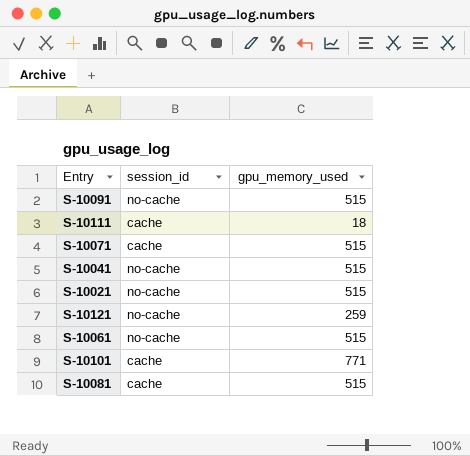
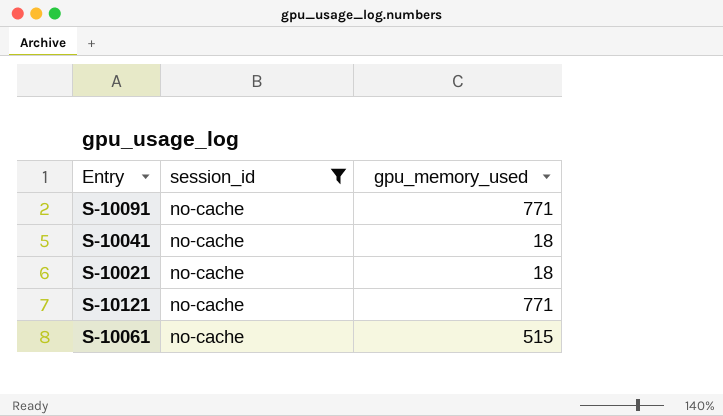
filter: none -> session_id = no-cache
S-10091 | gpu_memory_used: 515 -> 771
S-10041 | gpu_memory_used: 515 -> 18
S-10021 | gpu_memory_used: 515 -> 18
S-10121 | gpu_memory_used: 259 -> 771

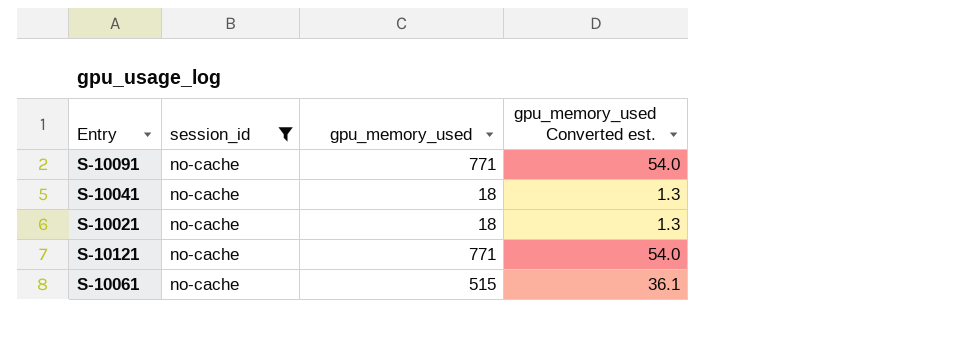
column gpu_memory_used Converted est. | formula: none -> [gpu_memory_used] * 0.07

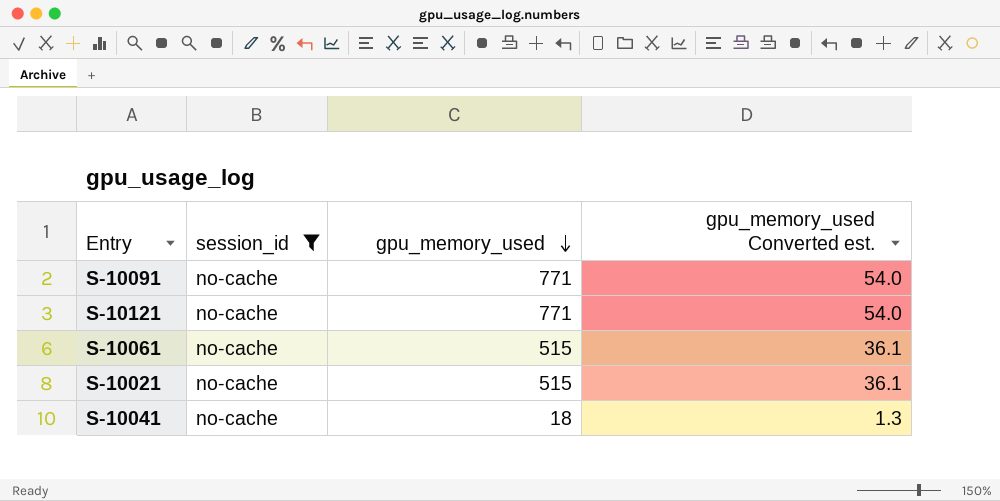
row order: none -> gpu_memory_used descending
S-10021 | gpu_memory_used: 18 -> 515
S-10021 | gpu_memory_used Converted est.: 1.3 -> 36.1

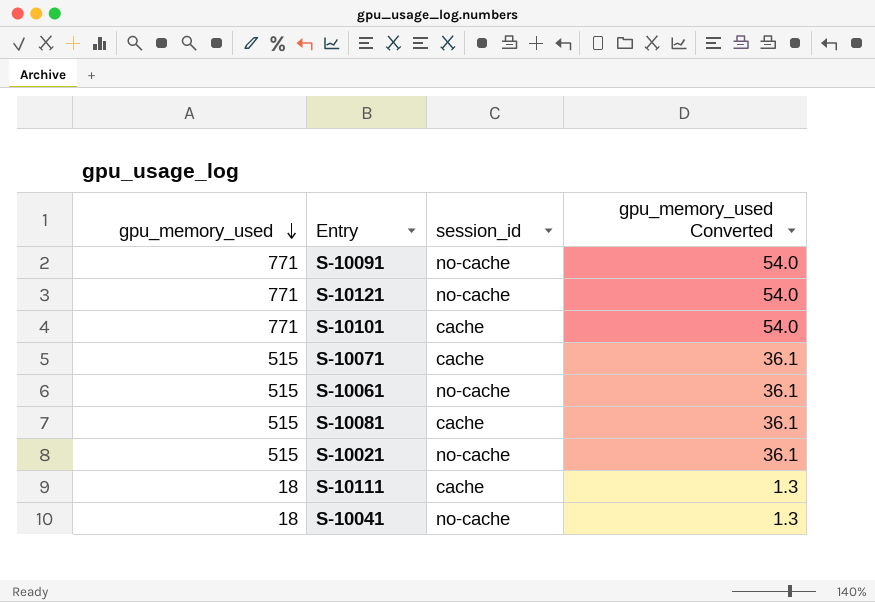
filter: session_id = no-cache -> none
column gpu_memory_used | position: 3 -> 1
column name: gpu_memory_used Converted est. -> gpu_memory_used Converted

